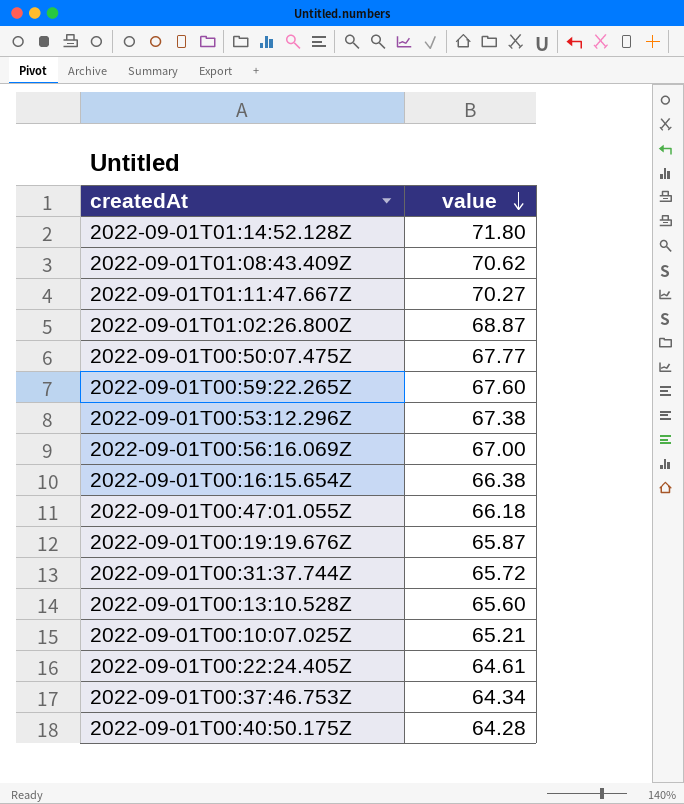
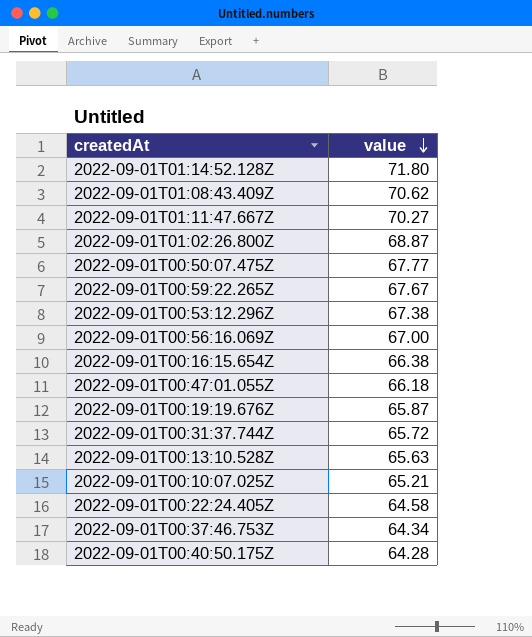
2022-09-01T00:59:22.265Z | value: 67.60 -> 67.67
2022-09-01T00:13:10.528Z | value: 65.60 -> 65.63
2022-09-01T00:22:24.405Z | value: 64.61 -> 64.58

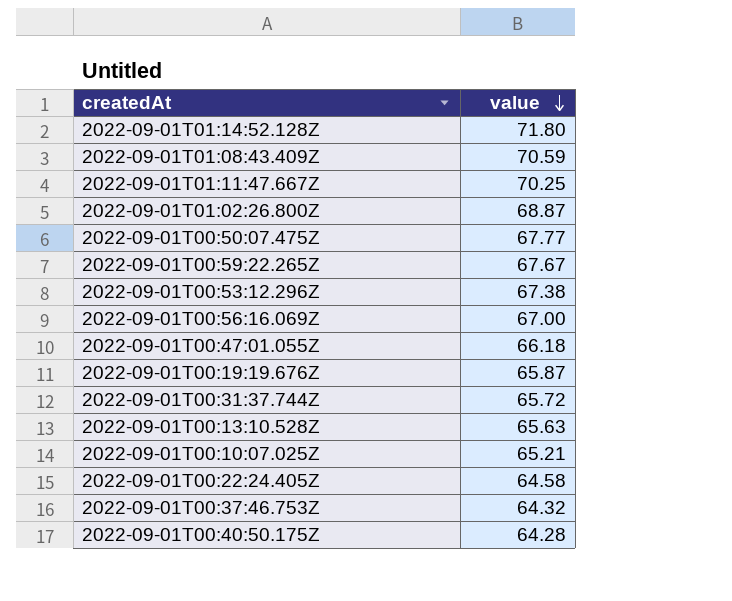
row 2022-09-01T00:16:15.654Z: 66.38 -> none
2022-09-01T01:08:43.409Z | value: 70.62 -> 70.59
2022-09-01T01:11:47.667Z | value: 70.27 -> 70.25
2022-09-01T00:37:46.753Z | value: 64.34 -> 64.32

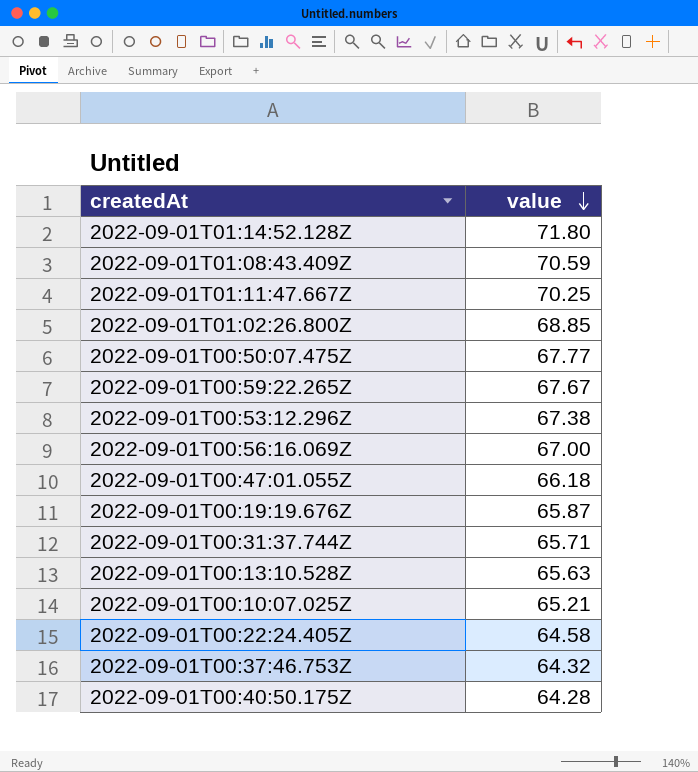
2022-09-01T01:02:26.800Z | value: 68.87 -> 68.85
2022-09-01T00:31:37.744Z | value: 65.72 -> 65.71

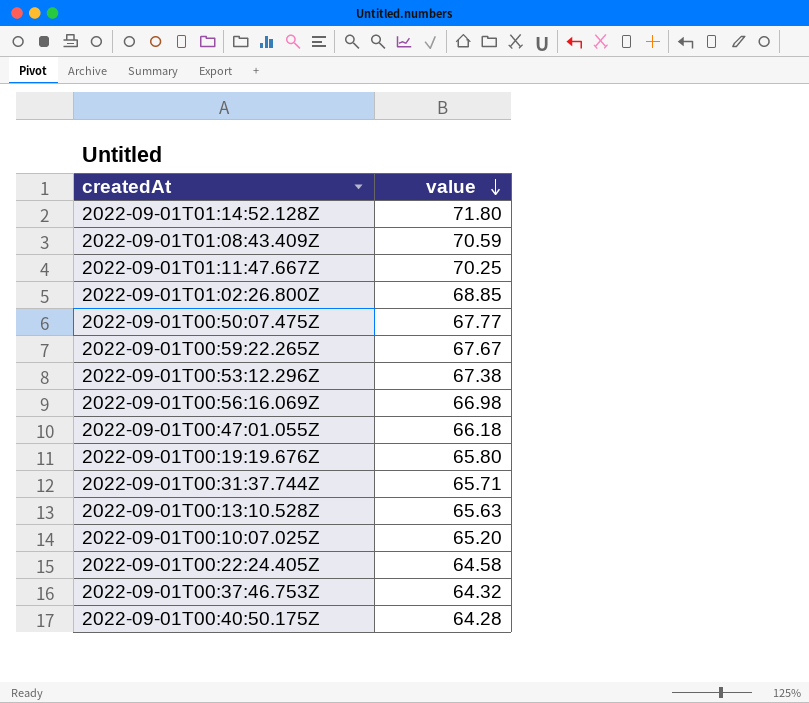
2022-09-01T00:56:16.069Z | value: 67.00 -> 66.98
2022-09-01T00:19:19.676Z | value: 65.87 -> 65.80
2022-09-01T00:10:07.025Z | value: 65.21 -> 65.20

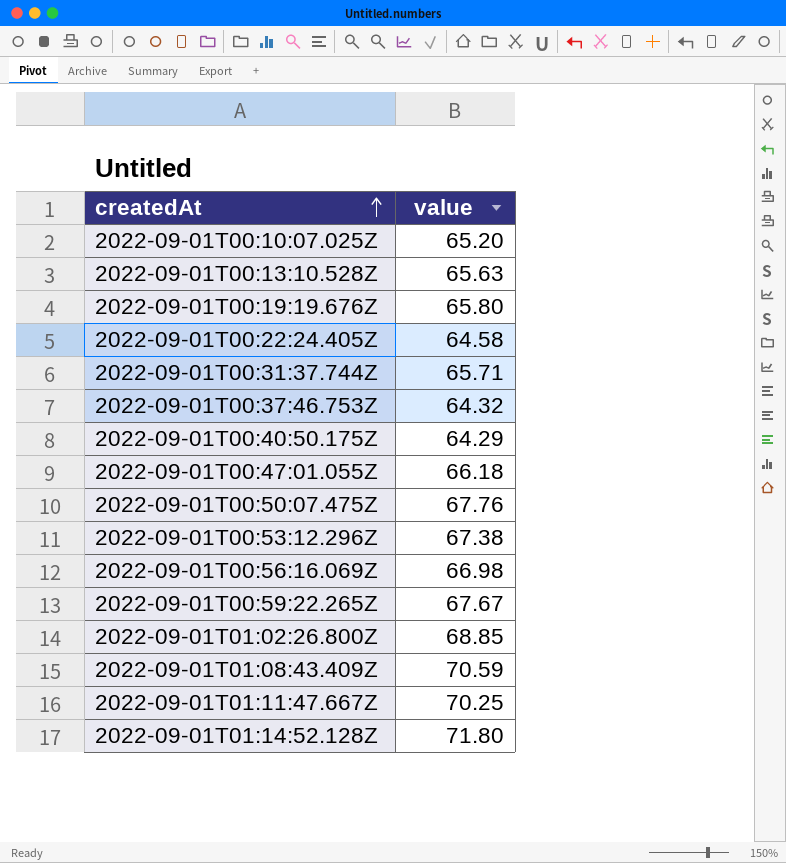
row order: value descending -> createdAt ascending
2022-09-01T00:40:50.175Z | value: 64.28 -> 64.29
2022-09-01T00:50:07.475Z | value: 67.77 -> 67.76

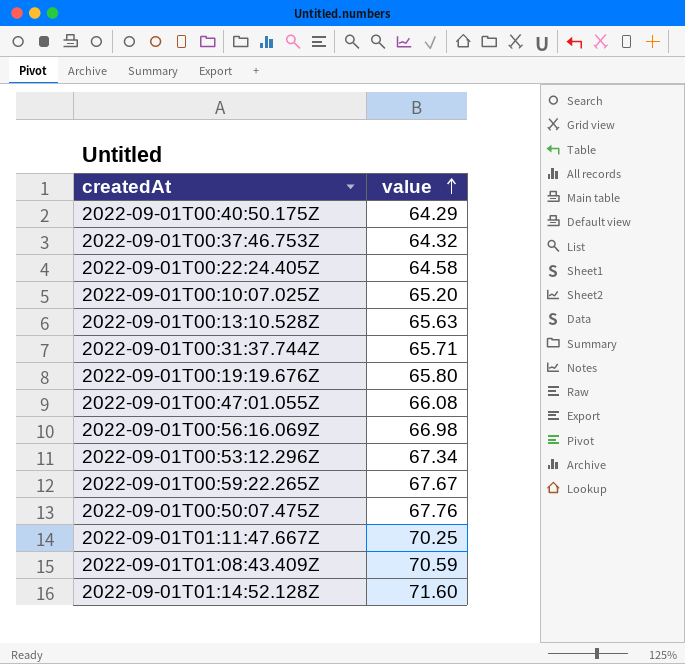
row order: createdAt ascending -> value ascending
row 2022-09-01T01:02:26.800Z: 68.85 -> none
2022-09-01T00:47:01.055Z | value: 66.18 -> 66.08
2022-09-01T00:53:12.296Z | value: 67.38 -> 67.34
2022-09-01T01:14:52.128Z | value: 71.80 -> 71.60

